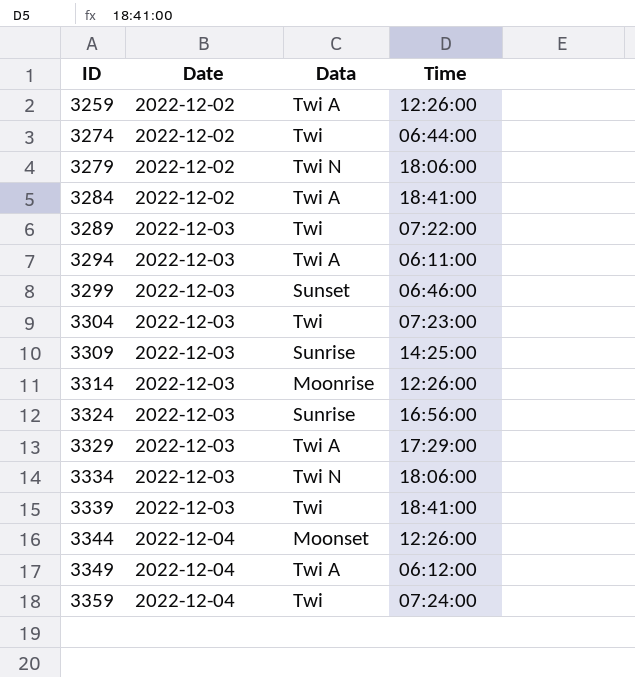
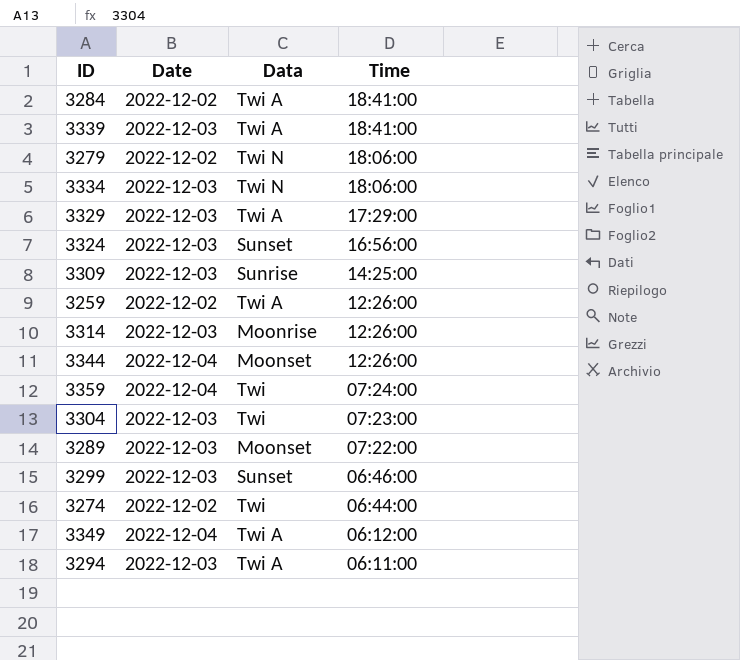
row order: ID ascending -> Time descending
3339 | Data: Twi -> Twi A
3324 | Data: Sunrise -> Sunset
3289 | Data: Twi -> Moonset

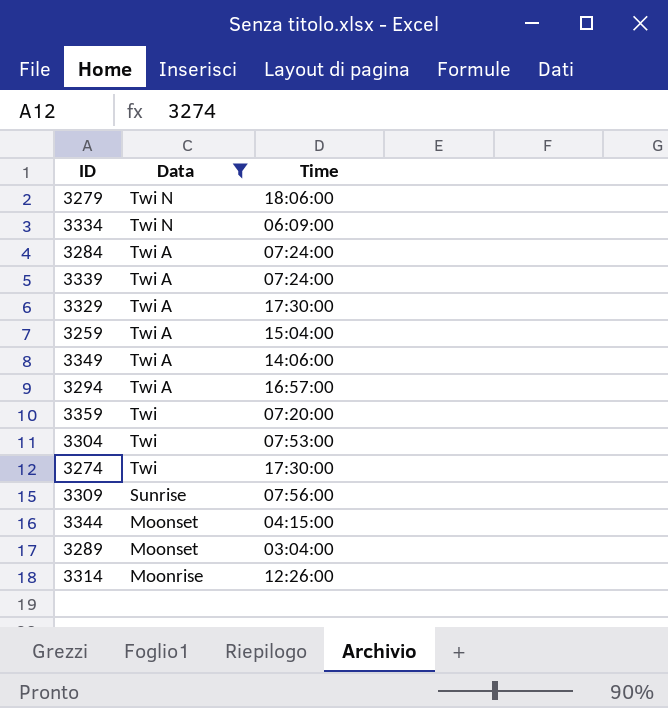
filter: none -> Data != Sunset
row order: Time descending -> Data descending
column Date | position: 2 -> none
3334 | Time: 18:06:00 -> 06:09:00
3284 | Time: 18:41:00 -> 07:24:00
3339 | Time: 18:41:00 -> 07:24:00
3329 | Time: 17:29:00 -> 17:30:00
3259 | Time: 12:26:00 -> 15:04:00
3349 | Time: 06:12:00 -> 14:06:00
3294 | Time: 06:11:00 -> 16:57:00
3359 | Time: 07:24:00 -> 07:20:00
3304 | Time: 07:23:00 -> 07:53:00
3274 | Time: 06:44:00 -> 17:30:00
3309 | Time: 14:25:00 -> 07:56:00
3344 | Time: 12:26:00 -> 04:15:00
3289 | Time: 07:22:00 -> 03:04:00

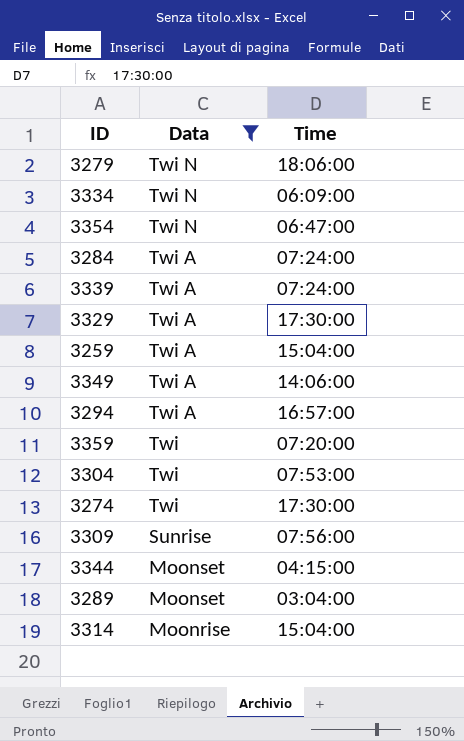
row 3354: none -> Twi N | 06:47:00
3314 | Time: 12:26:00 -> 15:04:00

